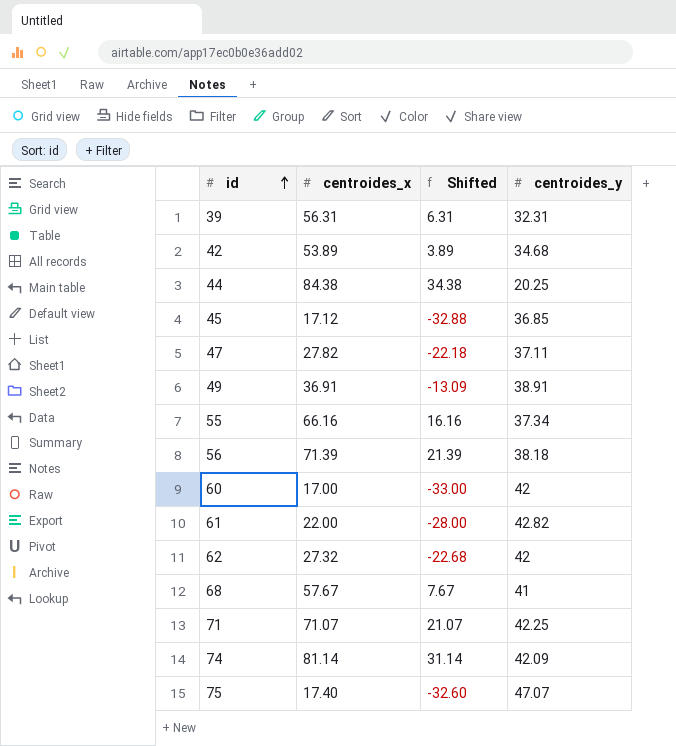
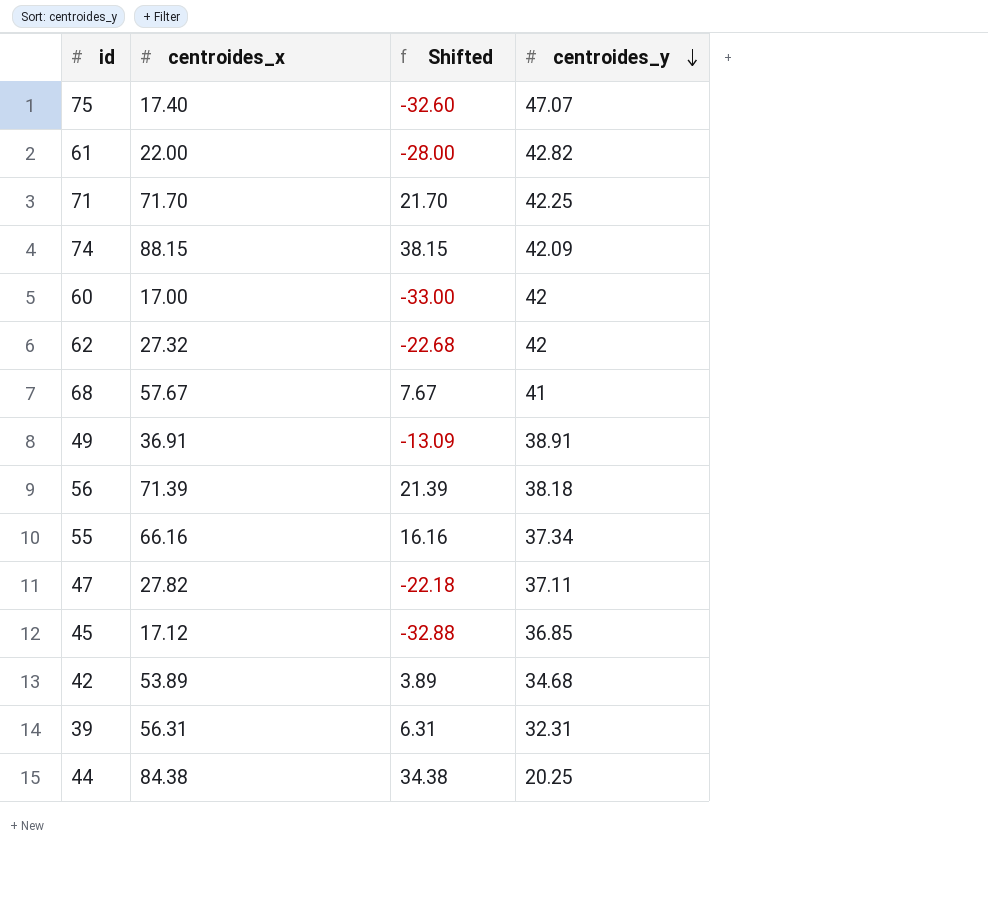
row order: id ascending -> centroides_y descending
71 | centroides_x: 71.07 -> 71.70
71 | Shifted: 21.07 -> 21.70
74 | centroides_x: 81.14 -> 88.15
74 | Shifted: 31.14 -> 38.15

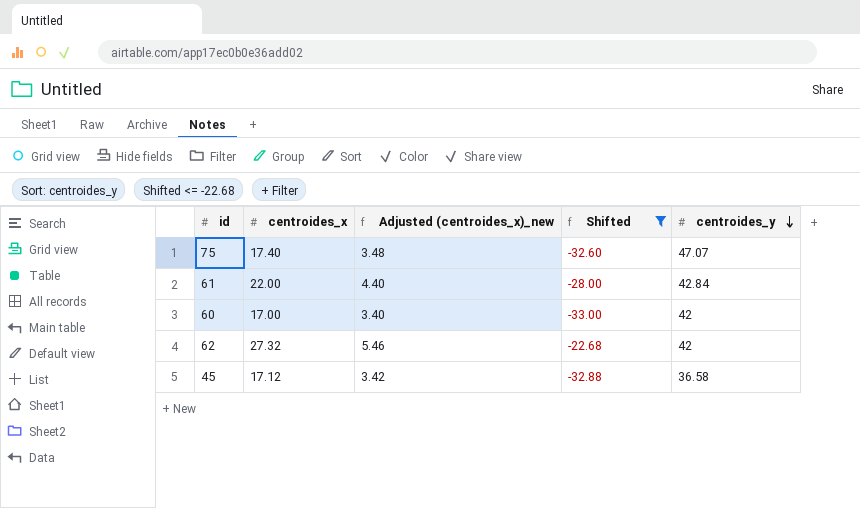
filter: none -> Shifted <= -22.68
column Adjusted (centroides_x)_new | formula: none -> [centroides_x] * 0.2
61 | centroides_y: 42.82 -> 42.84
45 | centroides_y: 36.85 -> 36.58

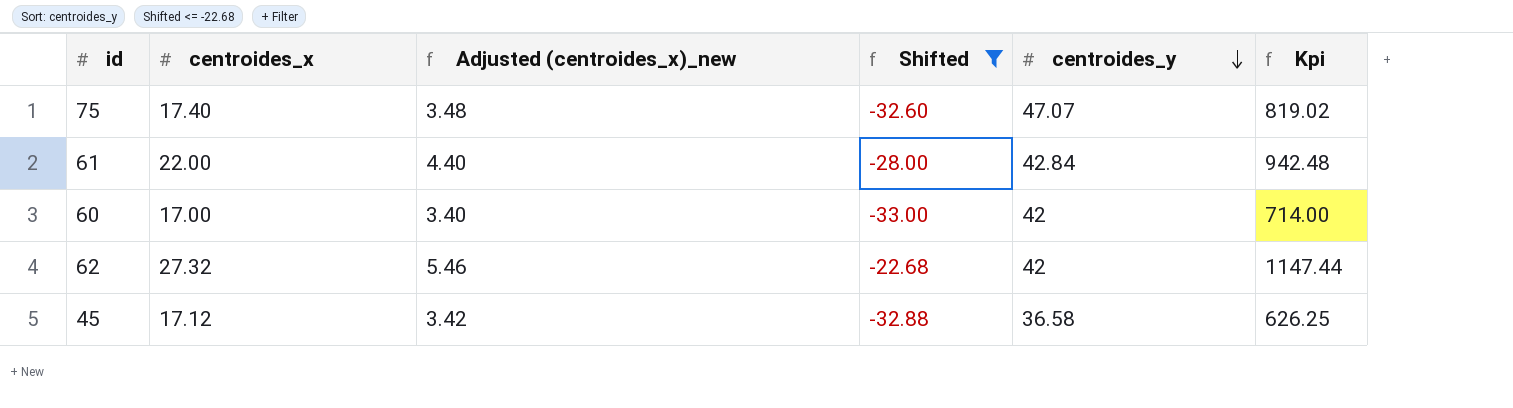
column Kpi | formula: none -> [centroides_x] * [centroides_y]

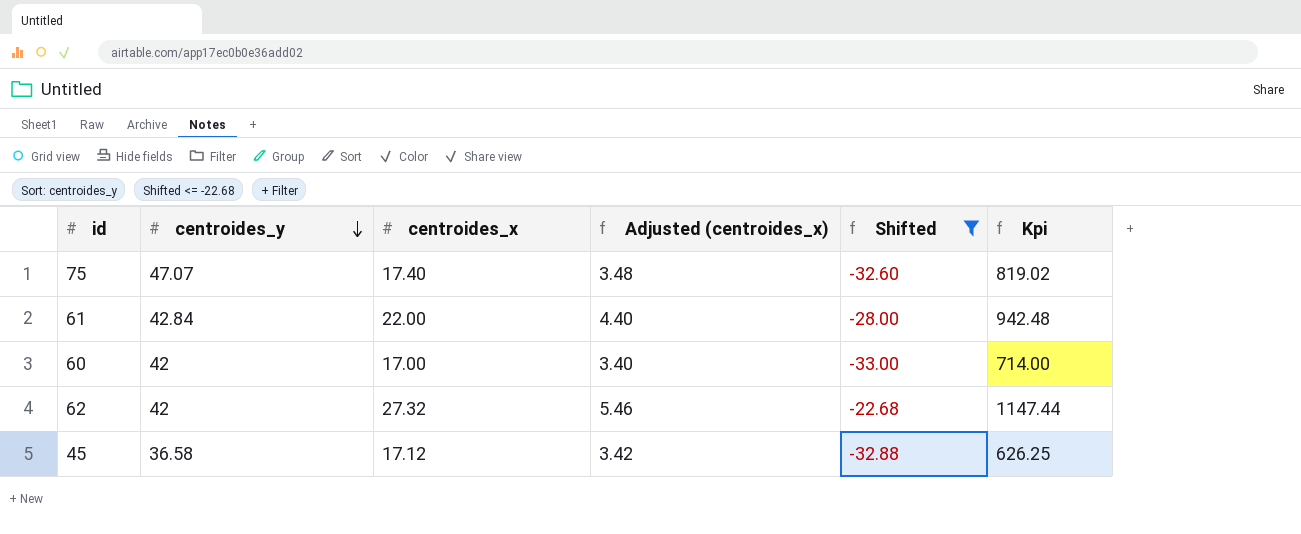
column centroides_y | position: 5 -> 2
column name: Adjusted (centroides_x)_new -> Adjusted (centroides_x)

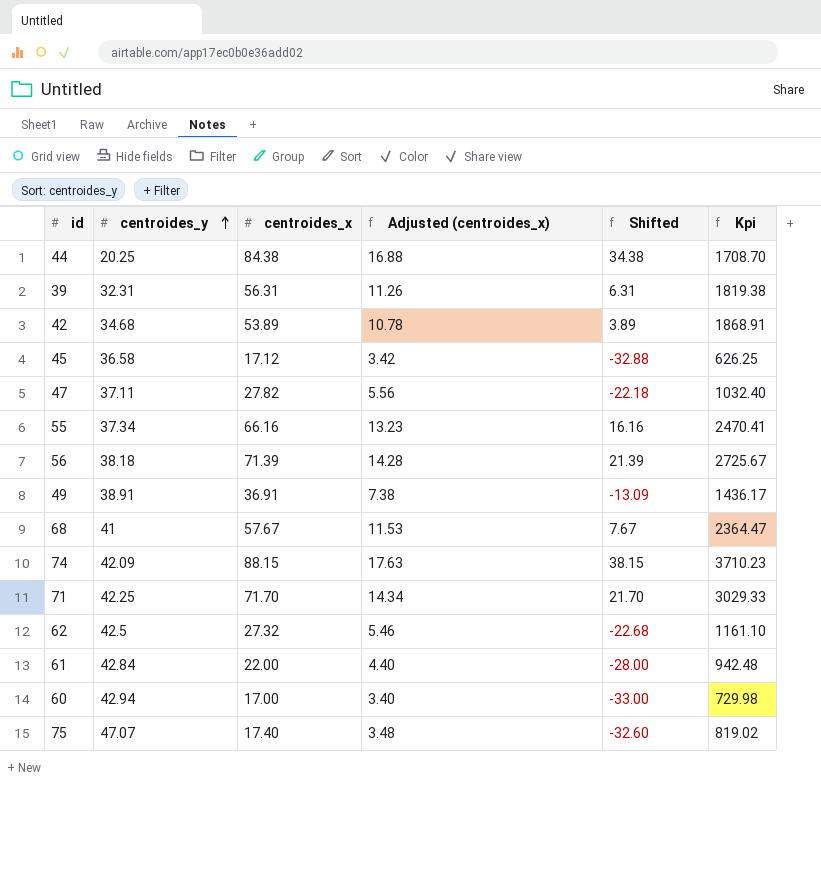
filter: Shifted <= -22.68 -> none
row order: centroides_y descending -> centroides_y ascending
62 | centroides_y: 42 -> 42.5
62 | Kpi: 1147.44 -> 1161.10
60 | centroides_y: 42 -> 42.94
60 | Kpi: 714.00 -> 729.98

